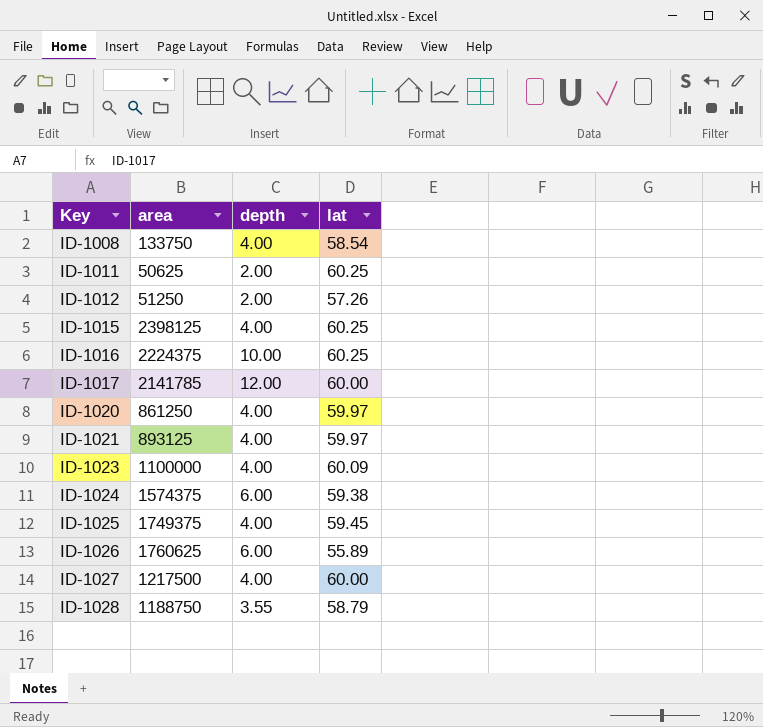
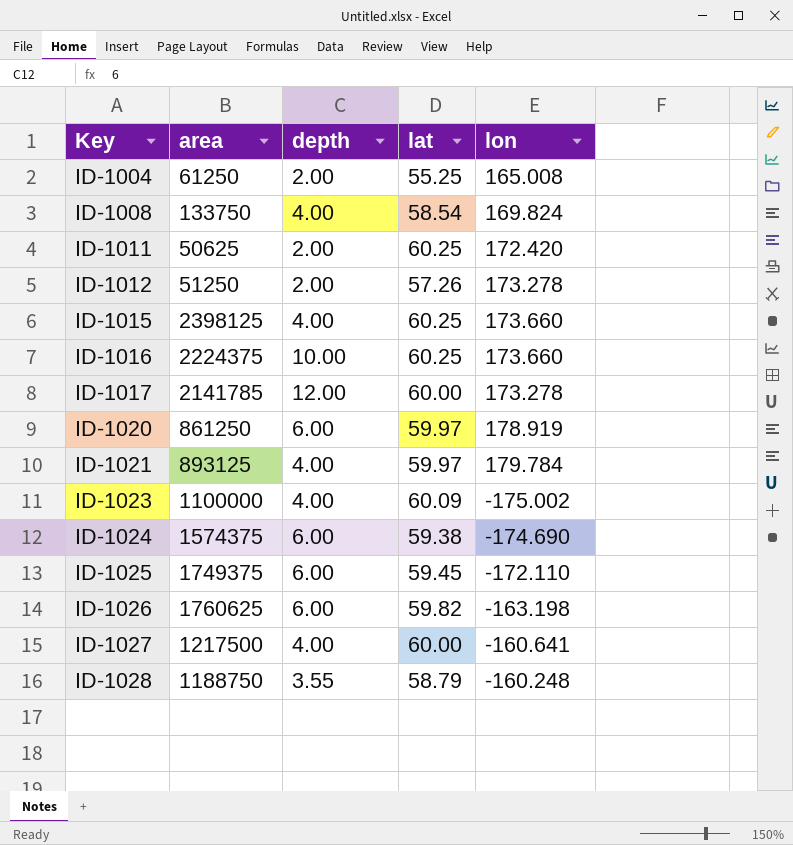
column lon | position: none -> 5
row ID-1004: none -> 61250 | 2.00 | 55.25 | 165.008
ID-1020 | depth: 4.00 -> 6.00
ID-1025 | depth: 4.00 -> 6.00
ID-1026 | lat: 55.89 -> 59.82

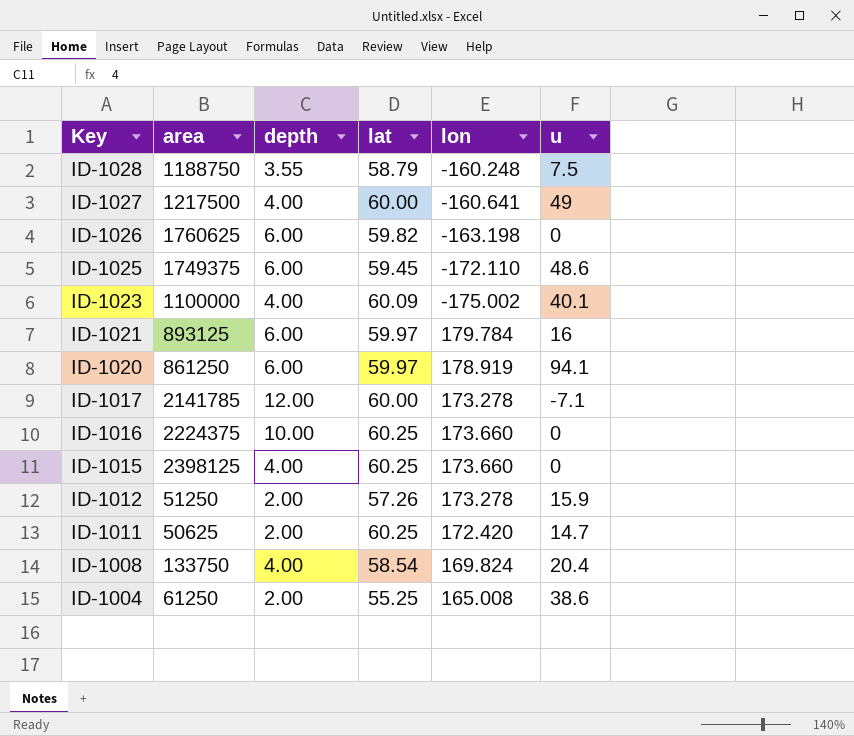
row order: Key ascending -> Key descending
column u | position: none -> 6
row ID-1024: 1574375 | 6.00 | 59.38 | -174.690 -> none
ID-1021 | depth: 4.00 -> 6.00

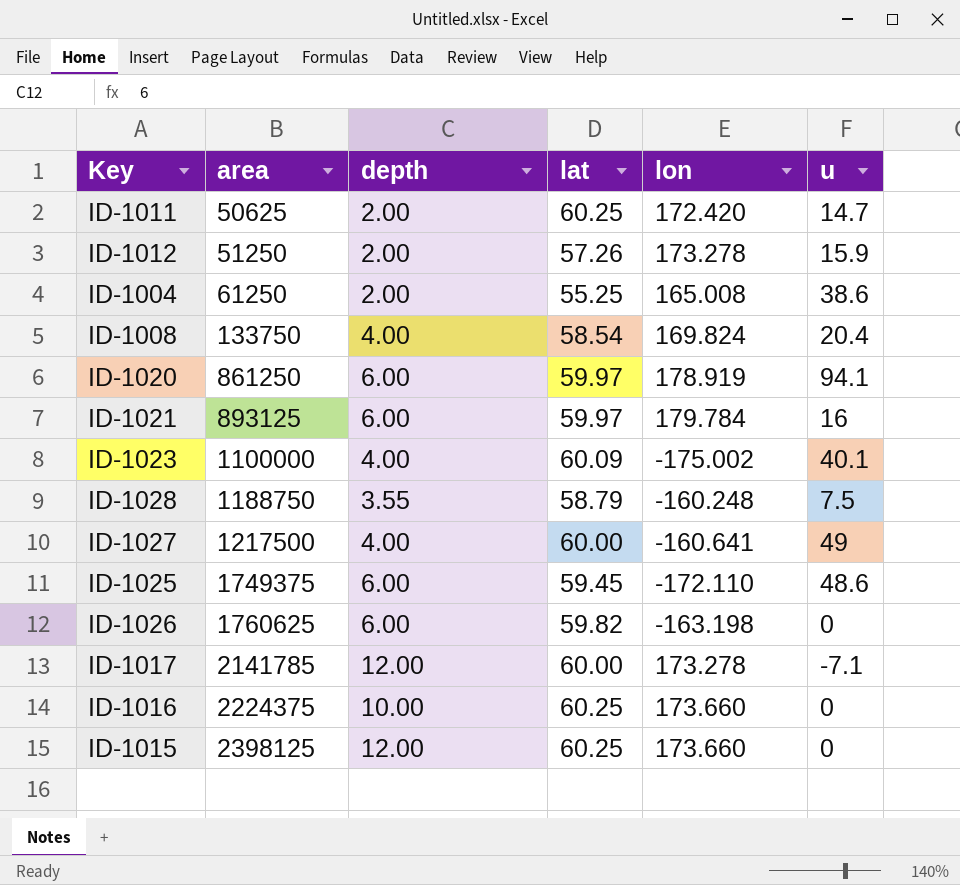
row order: Key descending -> area ascending
ID-1015 | depth: 4.00 -> 12.00

